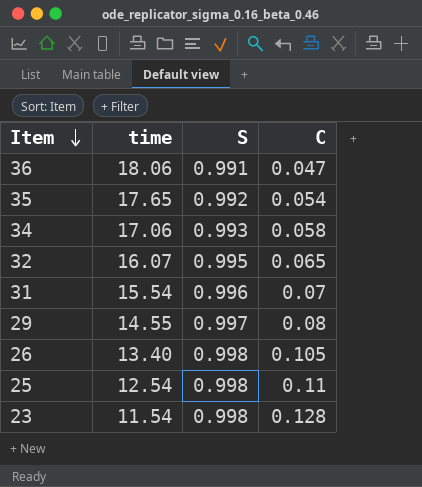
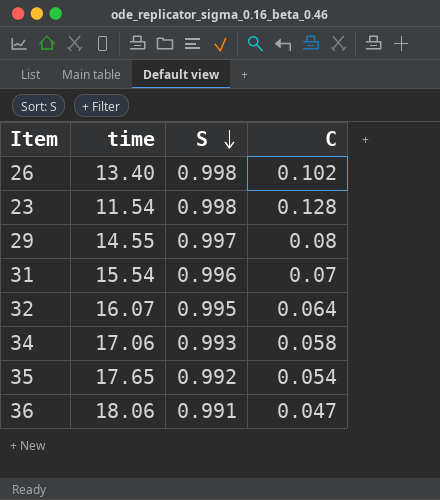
row order: Item descending -> S descending
row 25: 12.54 | 0.998 | 0.11 -> none
26 | C: 0.105 -> 0.102
32 | C: 0.065 -> 0.064

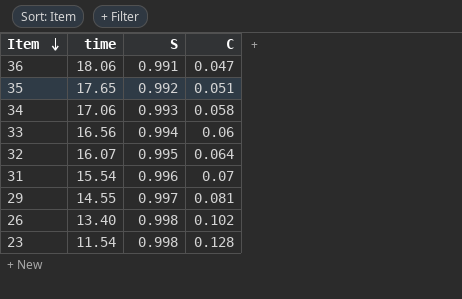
row order: S descending -> Item descending
35 | C: 0.054 -> 0.051
row 33: none -> 16.56 | 0.994 | 0.06
29 | C: 0.08 -> 0.081

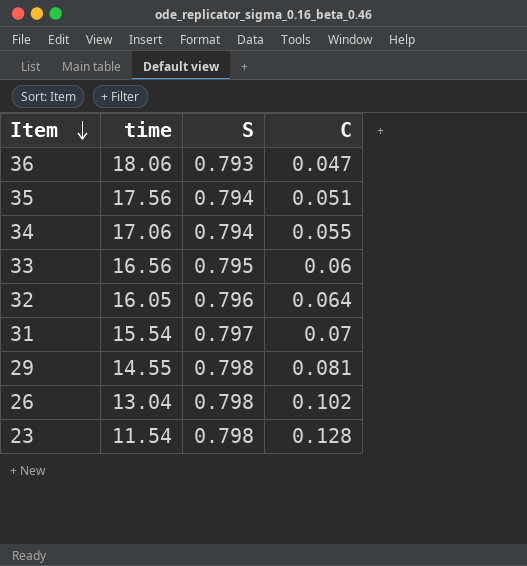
36 | S: 0.991 -> 0.793
35 | time: 17.65 -> 17.56
35 | S: 0.992 -> 0.794
34 | S: 0.993 -> 0.794
34 | C: 0.058 -> 0.055
33 | S: 0.994 -> 0.795
32 | time: 16.07 -> 16.05
32 | S: 0.995 -> 0.796
31 | S: 0.996 -> 0.797
29 | S: 0.997 -> 0.798
26 | time: 13.40 -> 13.04
26 | S: 0.998 -> 0.798
23 | S: 0.998 -> 0.798

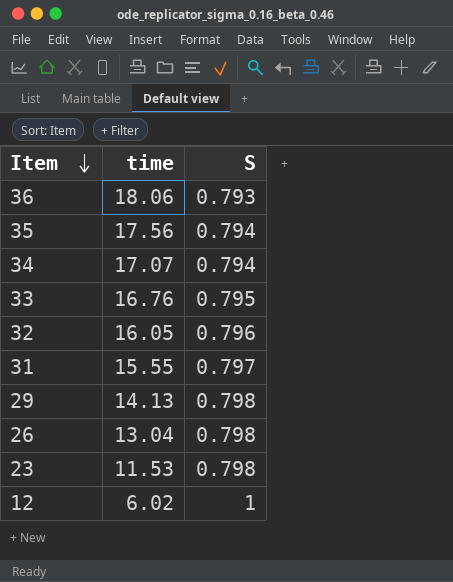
column C | position: 4 -> none
34 | time: 17.06 -> 17.07
33 | time: 16.56 -> 16.76
31 | time: 15.54 -> 15.55
29 | time: 14.55 -> 14.13
23 | time: 11.54 -> 11.53
row 12: none -> 6.02 | 1

